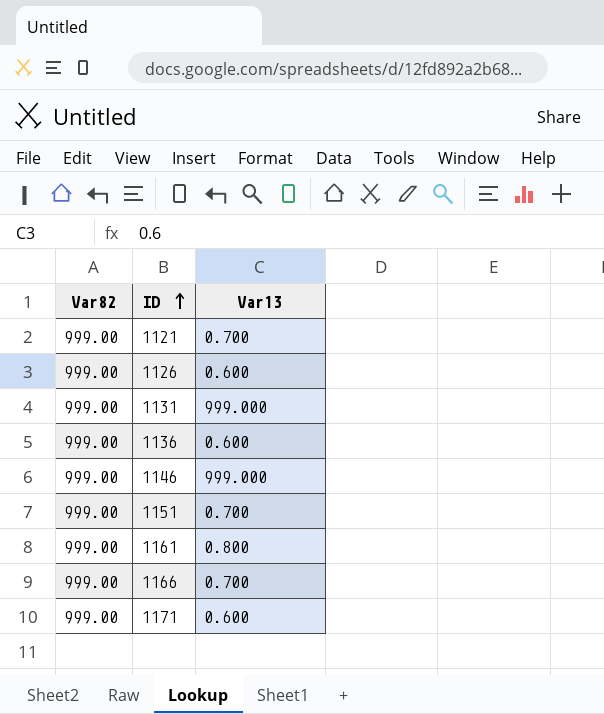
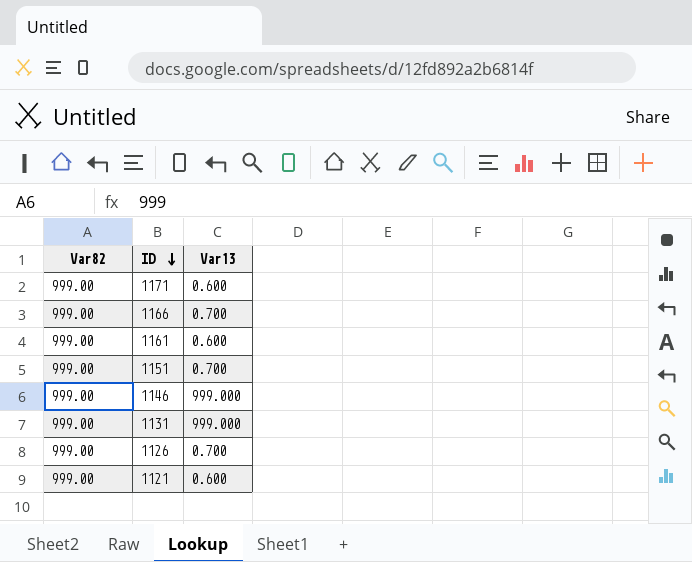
row order: ID ascending -> ID descending
row 1136: 999.00 | 0.600 -> none
1161 | Var13: 0.800 -> 0.600
1126 | Var13: 0.600 -> 0.700
1121 | Var13: 0.700 -> 0.600

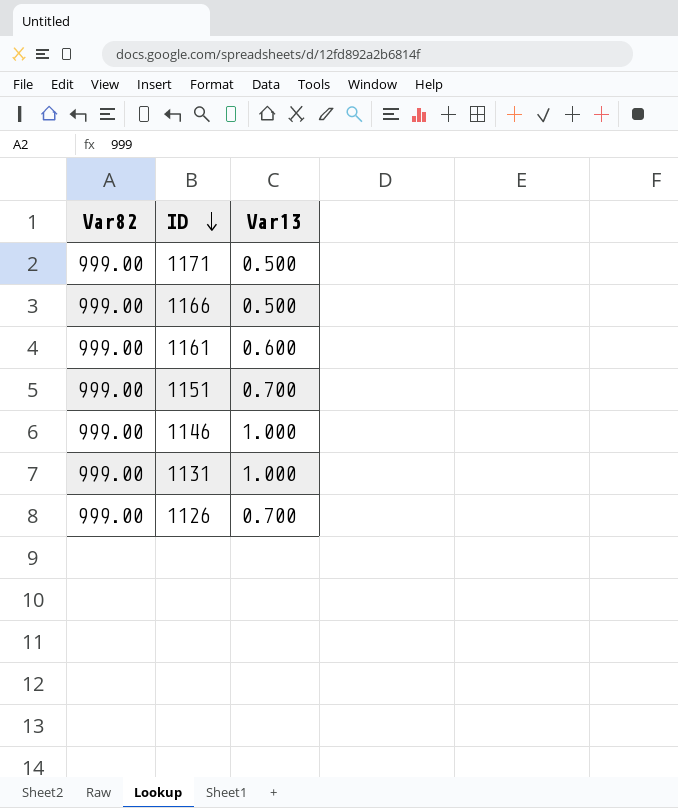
row 1121: 999.00 | 0.600 -> none
1171 | Var13: 0.600 -> 0.500
1166 | Var13: 0.700 -> 0.500
1146 | Var13: 999.000 -> 1.000
1131 | Var13: 999.000 -> 1.000

